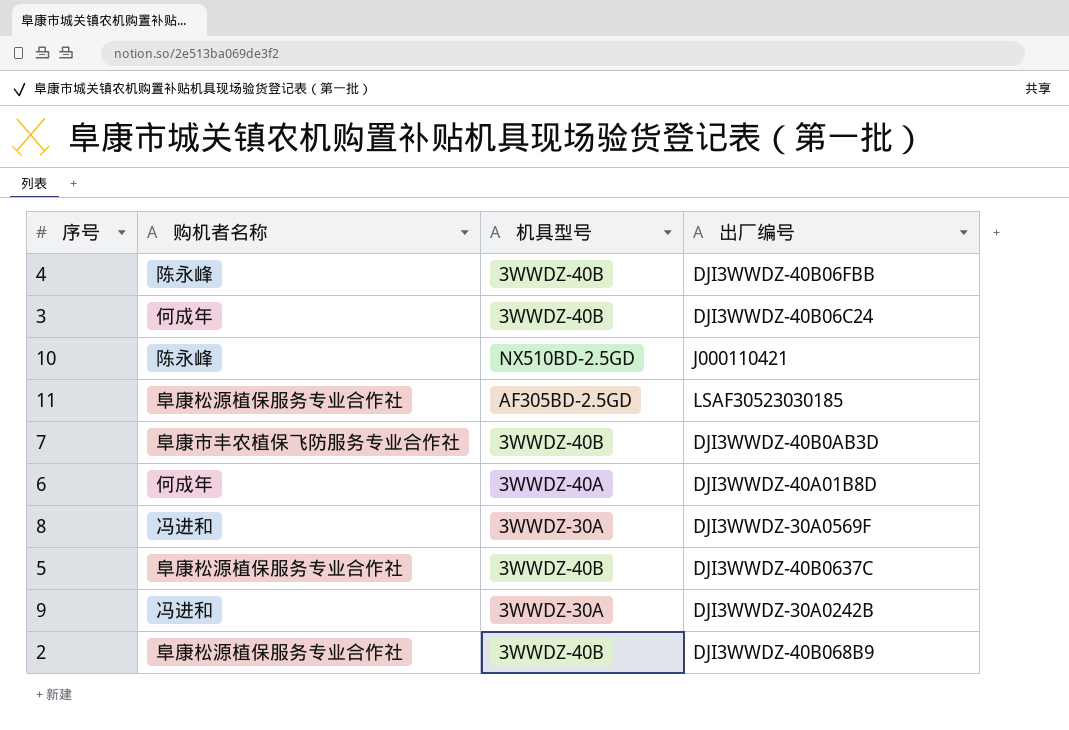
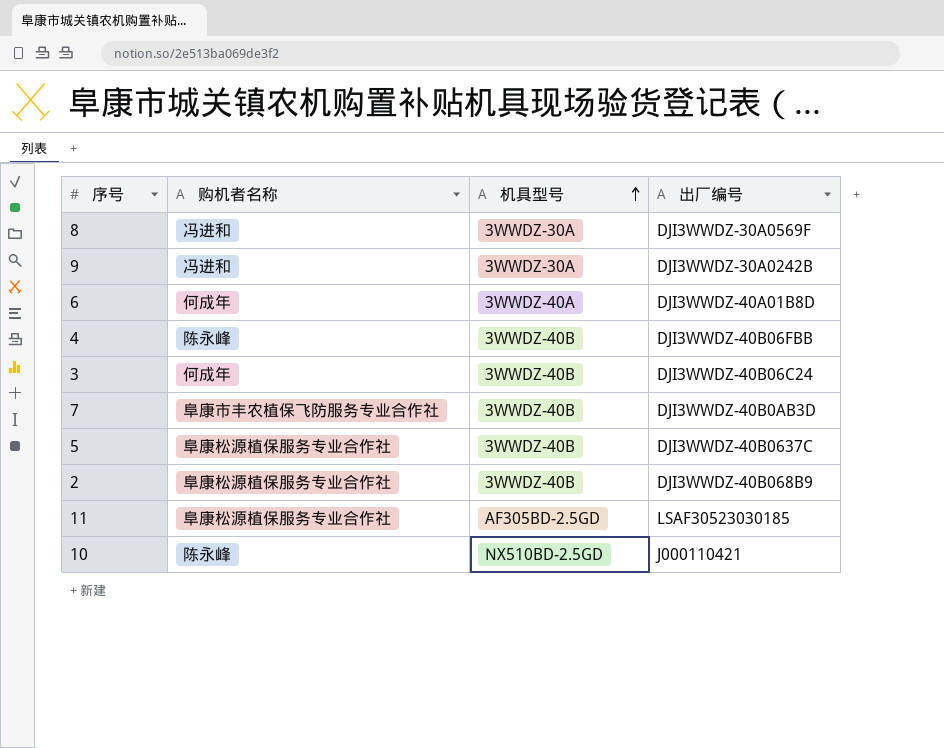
row order: none -> 机具型号 ascending

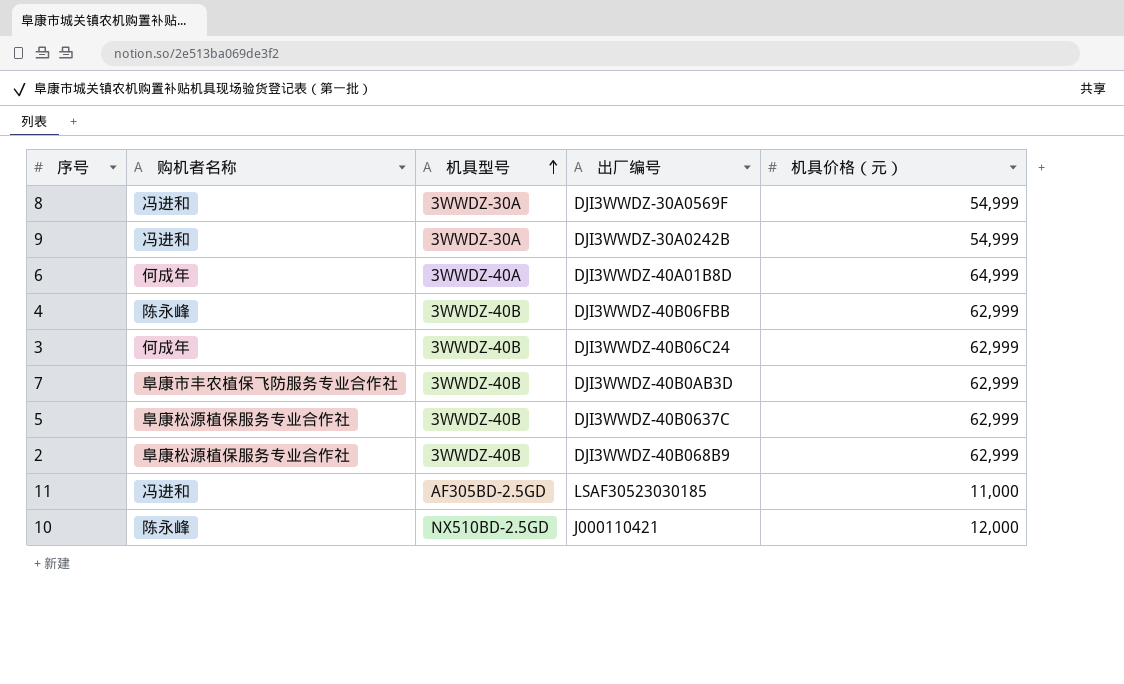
column 机具价格（元） | position: none -> 5
11 | 购机者名称: 阜康松源植保服务专业合作社 -> 冯进和

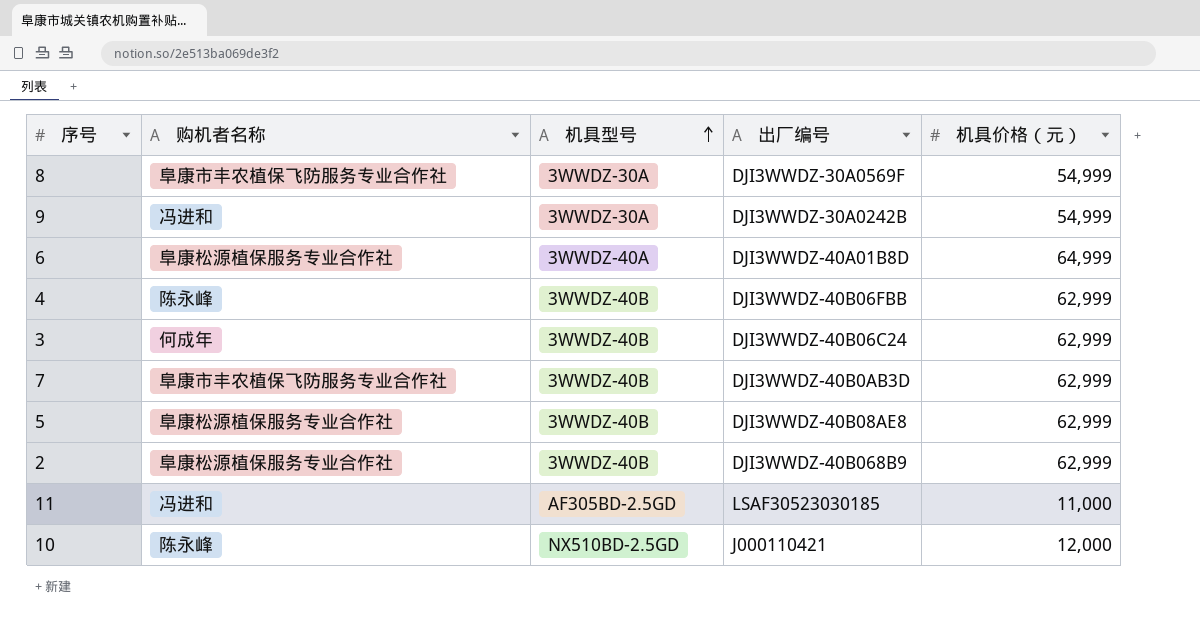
8 | 购机者名称: 冯进和 -> 阜康市丰农植保飞防服务专业合作社
6 | 购机者名称: 何成年 -> 阜康松源植保服务专业合作社
5 | 出厂编号: DJI3WWDZ-40B0637C -> DJI3WWDZ-40B08AE8

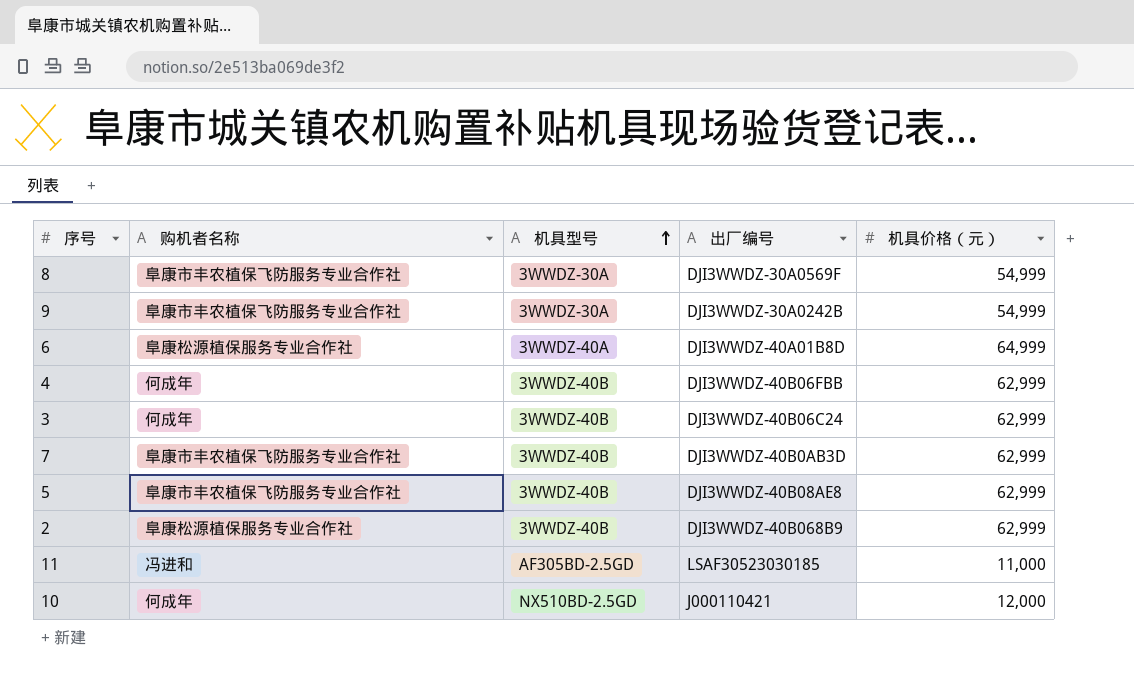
9 | 购机者名称: 冯进和 -> 阜康市丰农植保飞防服务专业合作社
4 | 购机者名称: 陈永峰 -> 何成年
5 | 购机者名称: 阜康松源植保服务专业合作社 -> 阜康市丰农植保飞防服务专业合作社
10 | 购机者名称: 陈永峰 -> 何成年

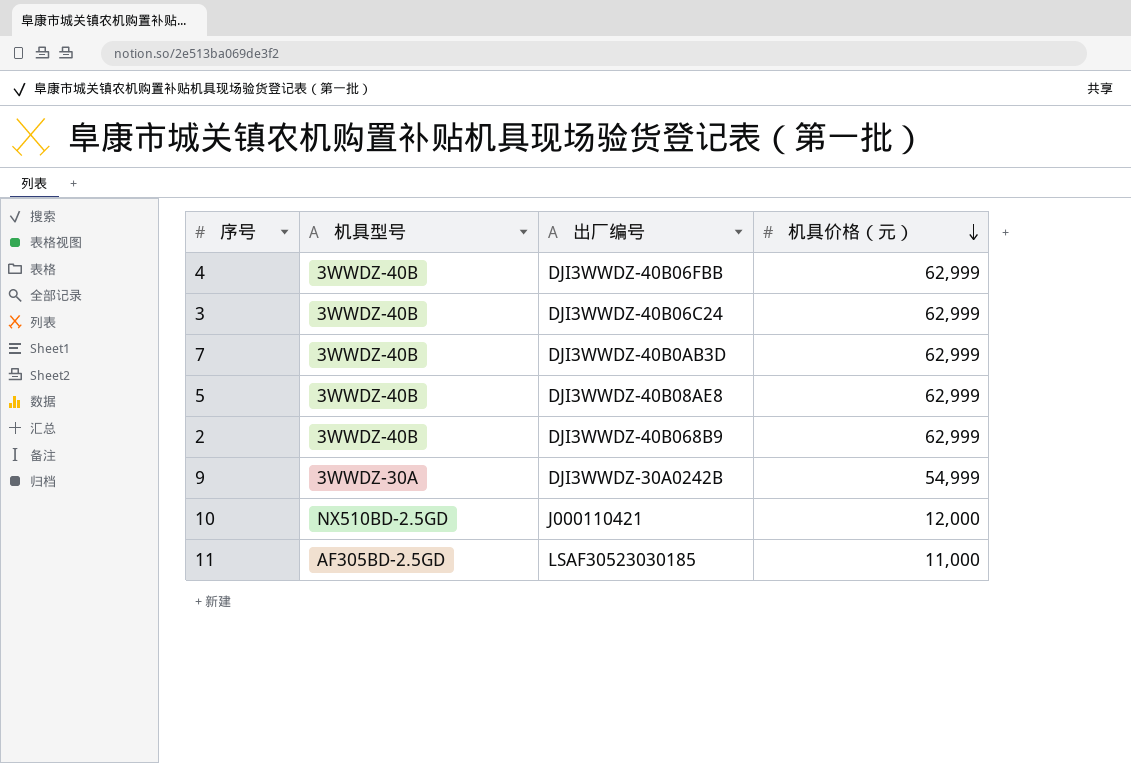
row order: 机具型号 ascending -> 机具价格（元） descending
column 购机者名称 | position: 2 -> none
row 8: 阜康市丰农植保飞防服务专业合作社 | 3WWDZ-30A | DJI3WWDZ-30A0569F | 54,999 -> none
row 6: 阜康松源植保服务专业合作社 | 3WWDZ-40A | DJI3WWDZ-40A01B8D | 64,999 -> none

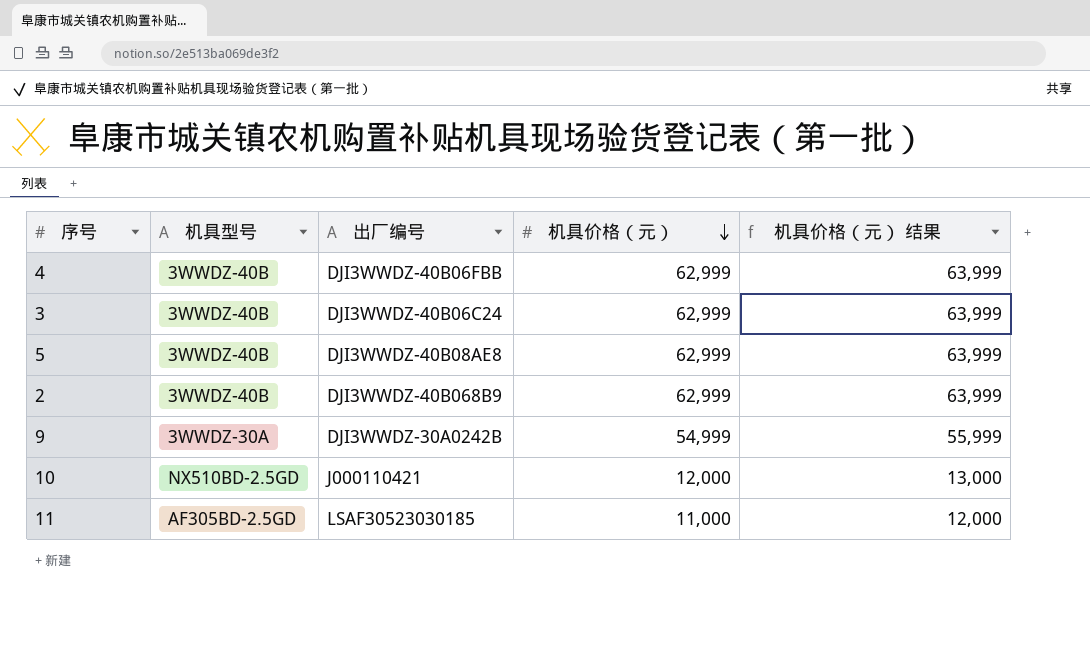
column 机具价格（元） 结果 | formula: none -> [机具价格（元）] + 1000
row 7: 3WWDZ-40B | DJI3WWDZ-40B0AB3D | 62,999 -> none

